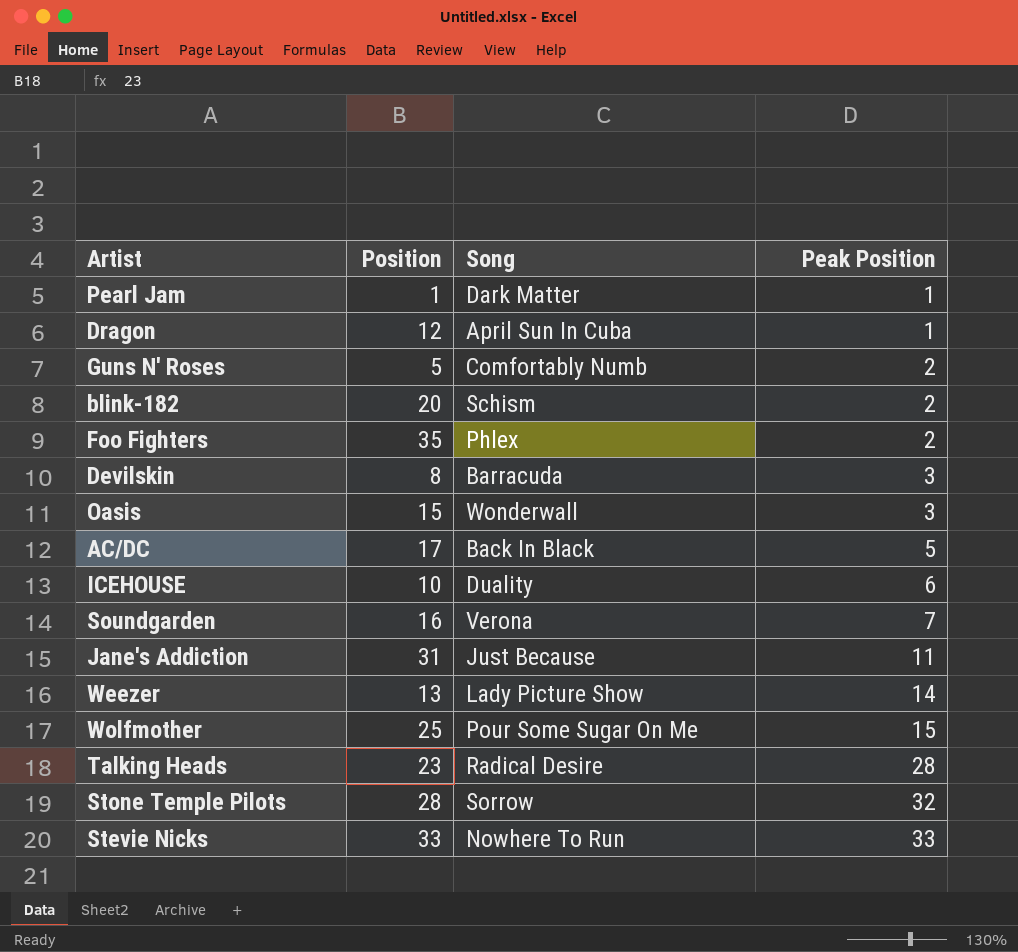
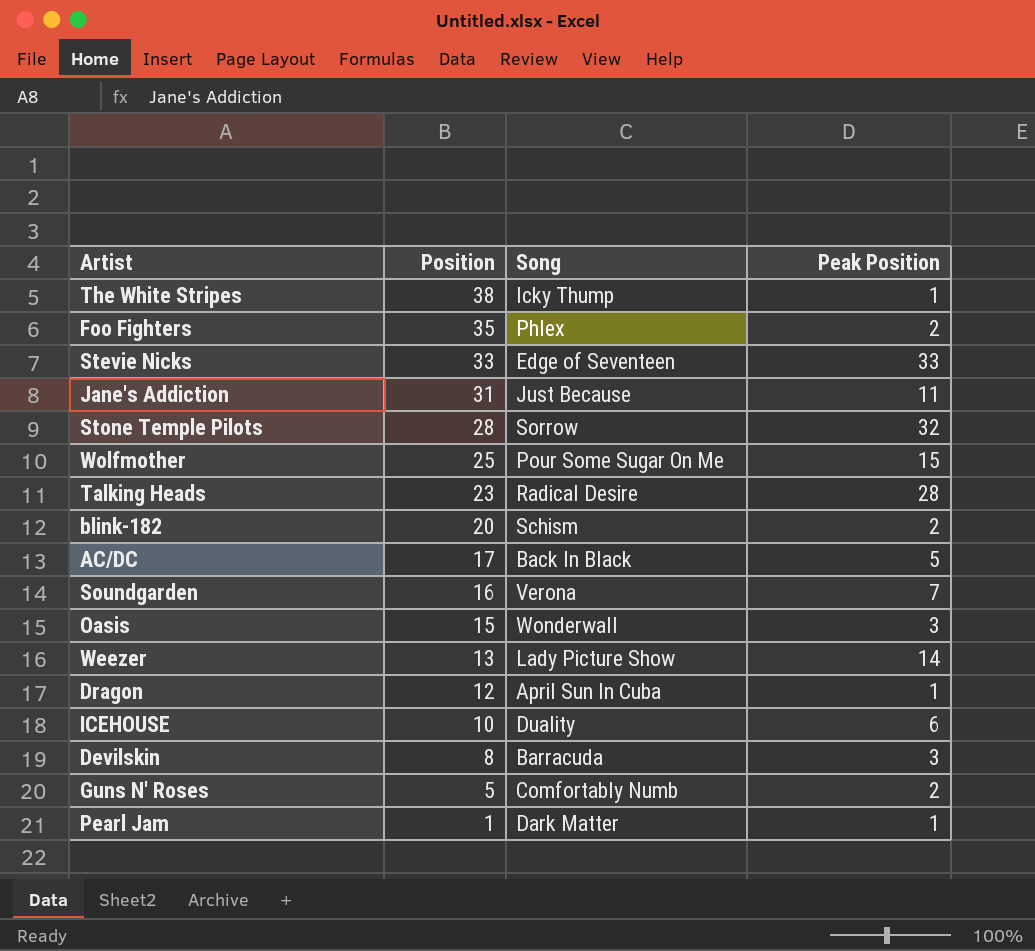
row order: Peak Position ascending -> Position descending
row The White Stripes: none -> 38 | Icky Thump | 1
Stevie Nicks | Song: Nowhere To Run -> Edge of Seventeen

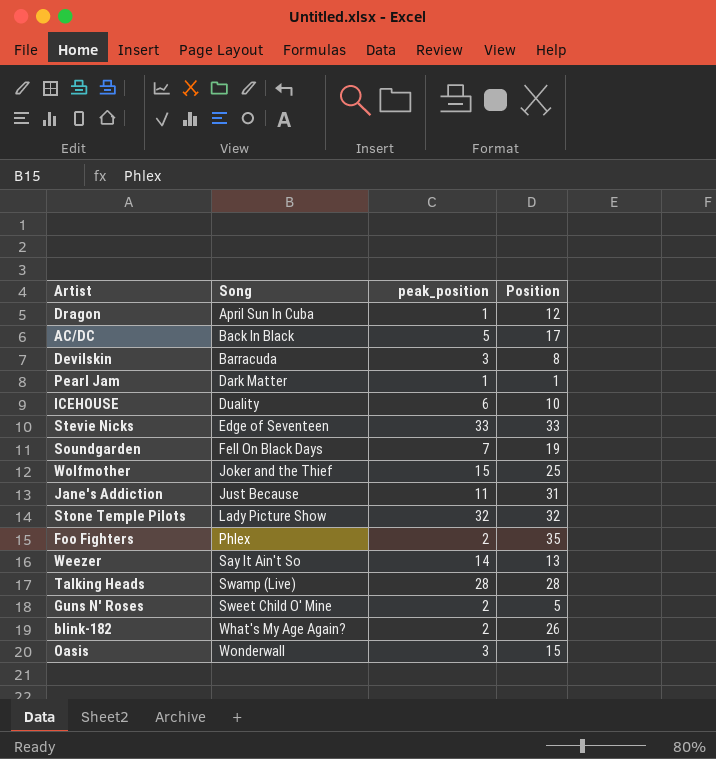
row order: Position descending -> Song ascending
column name: Peak Position -> peak_position
column Position | position: 2 -> 4
row The White Stripes: 38 | Icky Thump | 1 -> none
Soundgarden | Song: Verona -> Fell On Black Days
Soundgarden | Position: 16 -> 19
Wolfmother | Song: Pour Some Sugar On Me -> Joker and the Thief
Stone Temple Pilots | Song: Sorrow -> Lady Picture Show
Stone Temple Pilots | Position: 28 -> 32
Weezer | Song: Lady Picture Show -> Say It Ain't So
Talking Heads | Song: Radical Desire -> Swamp (Live)
Talking Heads | Position: 23 -> 28
Guns N' Roses | Song: Comfortably Numb -> Sweet Child O' Mine
blink-182 | Song: Schism -> What's My Age Again?
blink-182 | Position: 20 -> 26

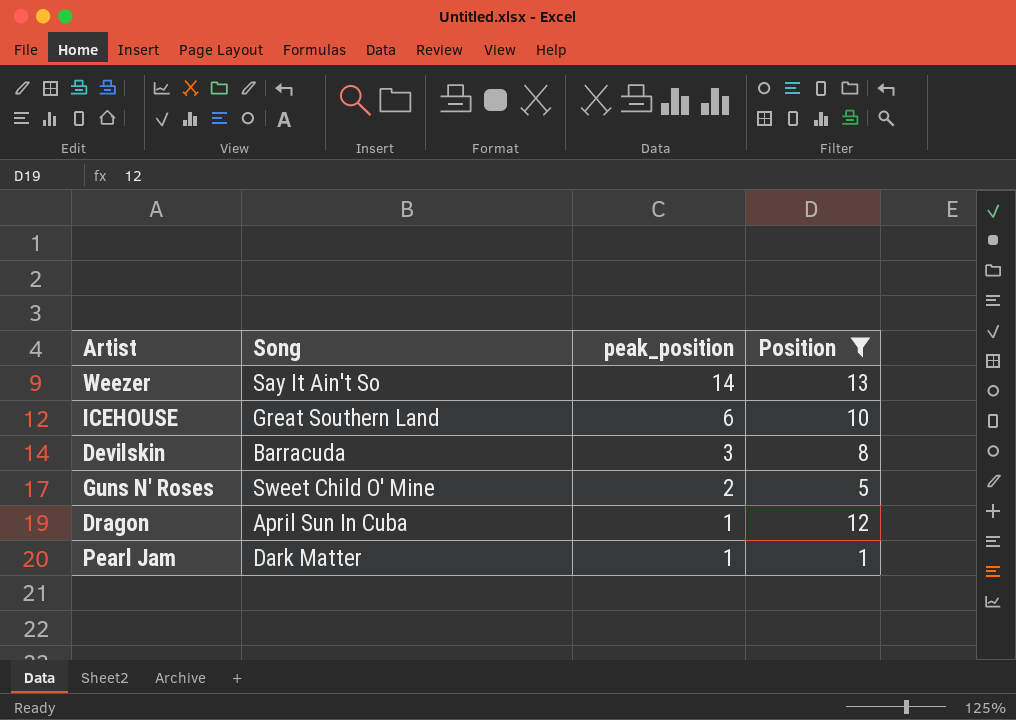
filter: none -> Position <= 13
row order: Song ascending -> peak_position descending
ICEHOUSE | Song: Duality -> Great Southern Land

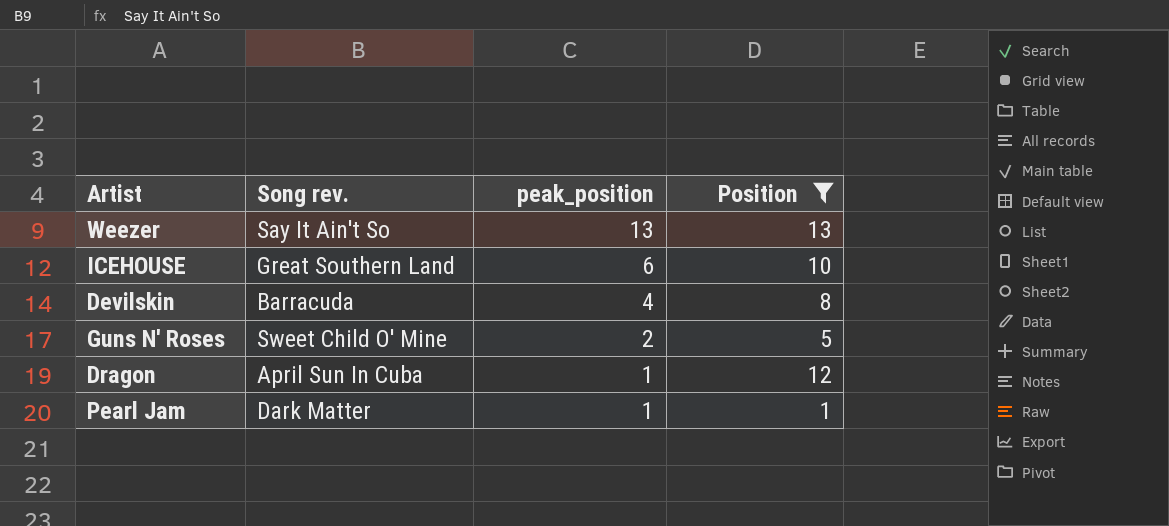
column name: Song -> Song rev.
Weezer | peak_position: 14 -> 13
Devilskin | peak_position: 3 -> 4

